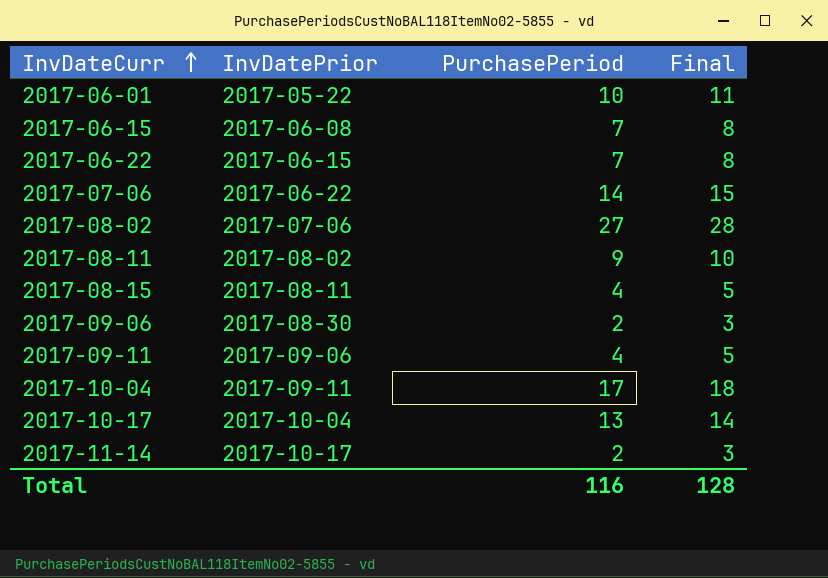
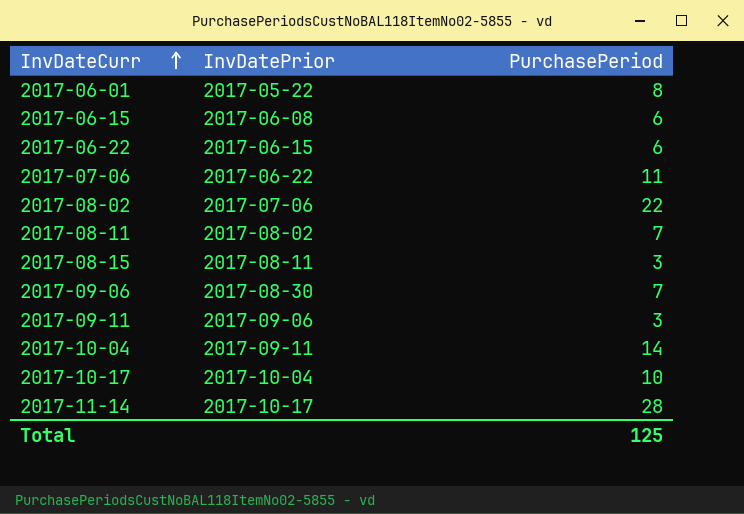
column Final | formula: [PurchasePeriod] + 1 -> none
2017-06-01 | PurchasePeriod: 10 -> 8
2017-06-15 | PurchasePeriod: 7 -> 6
2017-06-22 | PurchasePeriod: 7 -> 6
2017-07-06 | PurchasePeriod: 14 -> 11
2017-08-02 | PurchasePeriod: 27 -> 22
2017-08-11 | PurchasePeriod: 9 -> 7
2017-08-15 | PurchasePeriod: 4 -> 3
2017-09-06 | PurchasePeriod: 2 -> 7
2017-09-11 | PurchasePeriod: 4 -> 3
2017-10-04 | PurchasePeriod: 17 -> 14
2017-10-17 | PurchasePeriod: 13 -> 10
2017-11-14 | PurchasePeriod: 2 -> 28
Total | PurchasePeriod: 116 -> 125

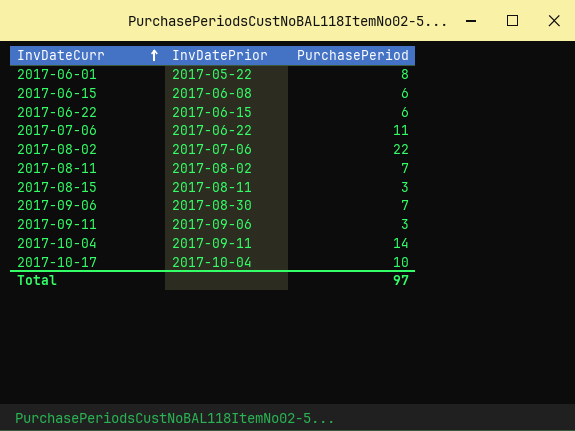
row 2017-11-14: 2017-10-17 | 28 -> none
Total | PurchasePeriod: 125 -> 97

